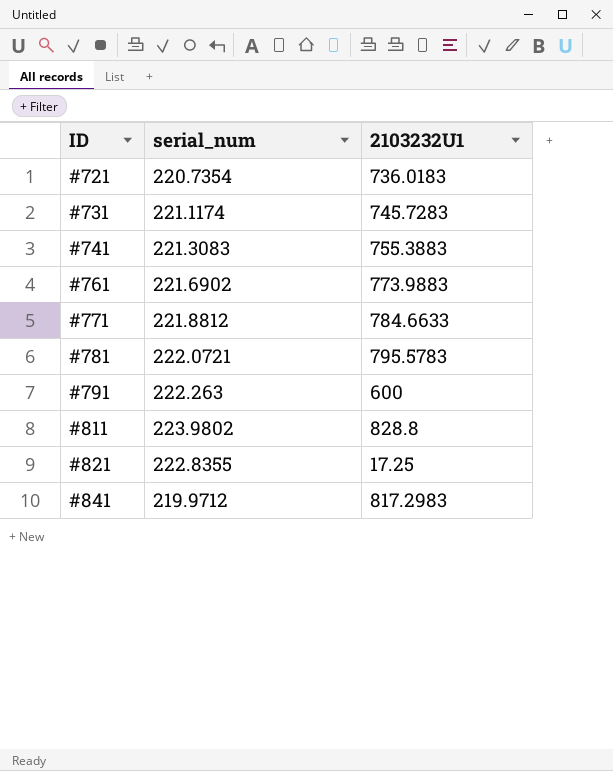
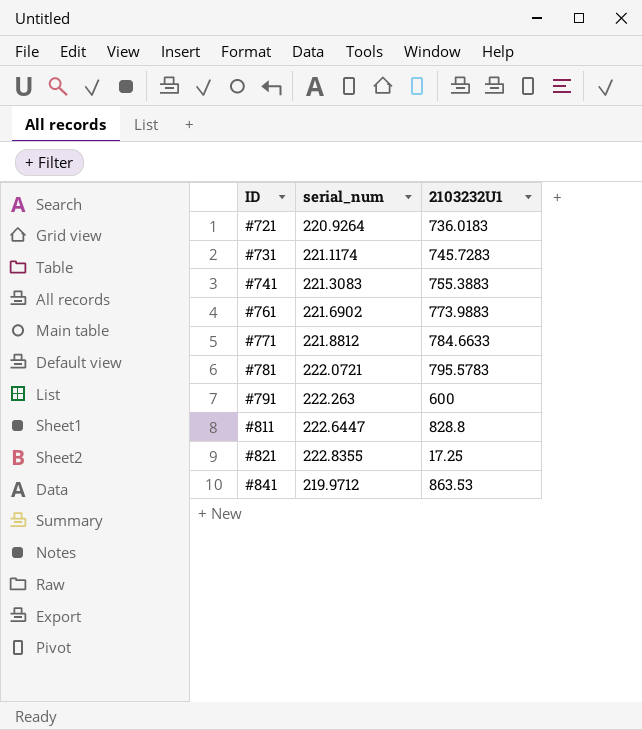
#721 | serial_num: 220.7354 -> 220.9264
#811 | serial_num: 223.9802 -> 222.6447
#841 | 2103232U1: 817.2983 -> 863.53

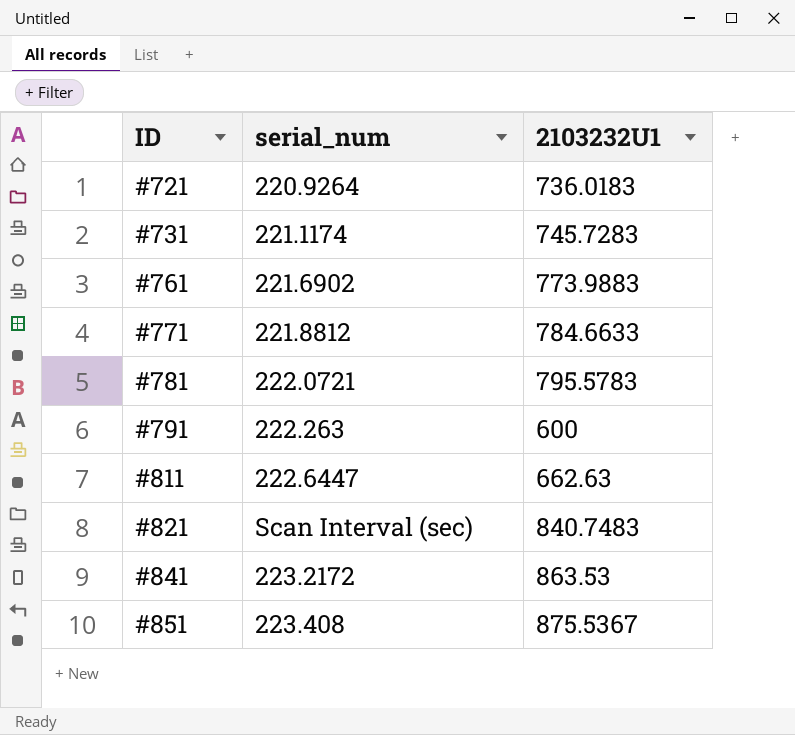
row #741: 221.3083 | 755.3883 -> none
#811 | 2103232U1: 828.8 -> 662.63
#821 | serial_num: 222.8355 -> Scan Interval (sec)
#821 | 2103232U1: 17.25 -> 840.7483
#841 | serial_num: 219.9712 -> 223.2172
row #851: none -> 223.408 | 875.5367

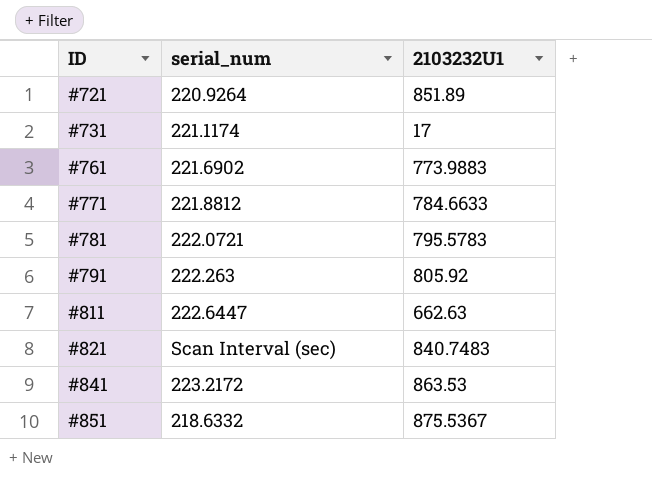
#721 | 2103232U1: 736.0183 -> 851.89
#731 | 2103232U1: 745.7283 -> 17
#791 | 2103232U1: 600 -> 805.92
#851 | serial_num: 223.408 -> 218.6332

